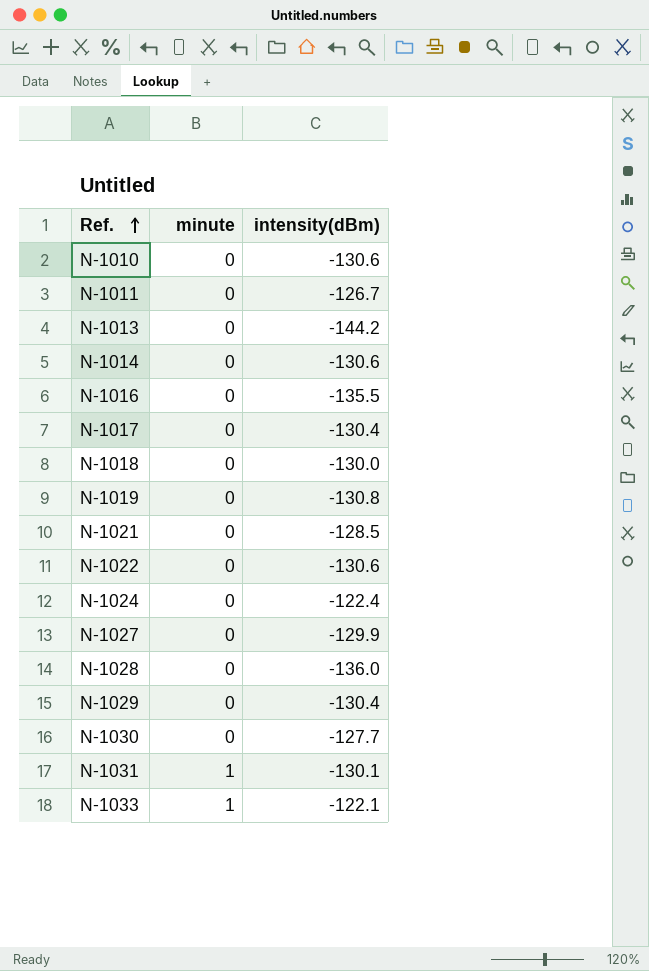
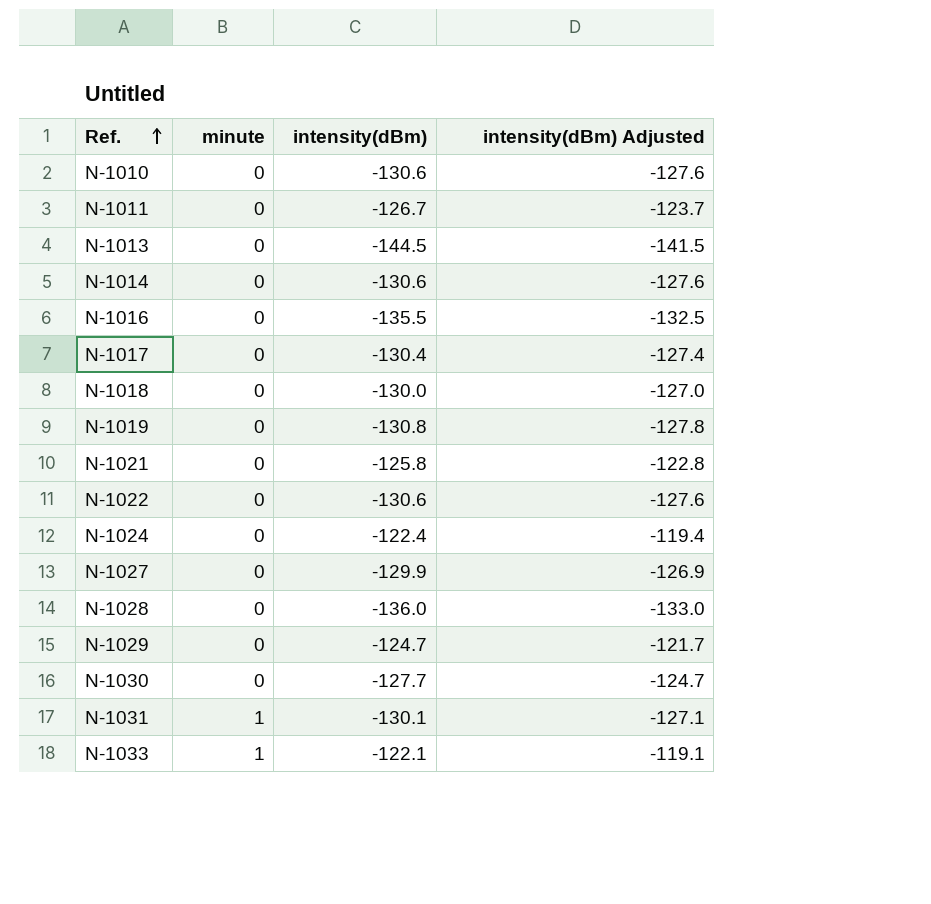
column intensity(dBm) Adjusted | formula: none -> [intensity(dBm)] + 3
N-1013 | intensity(dBm): -144.2 -> -144.5
N-1021 | intensity(dBm): -128.5 -> -125.8
N-1029 | intensity(dBm): -130.4 -> -124.7

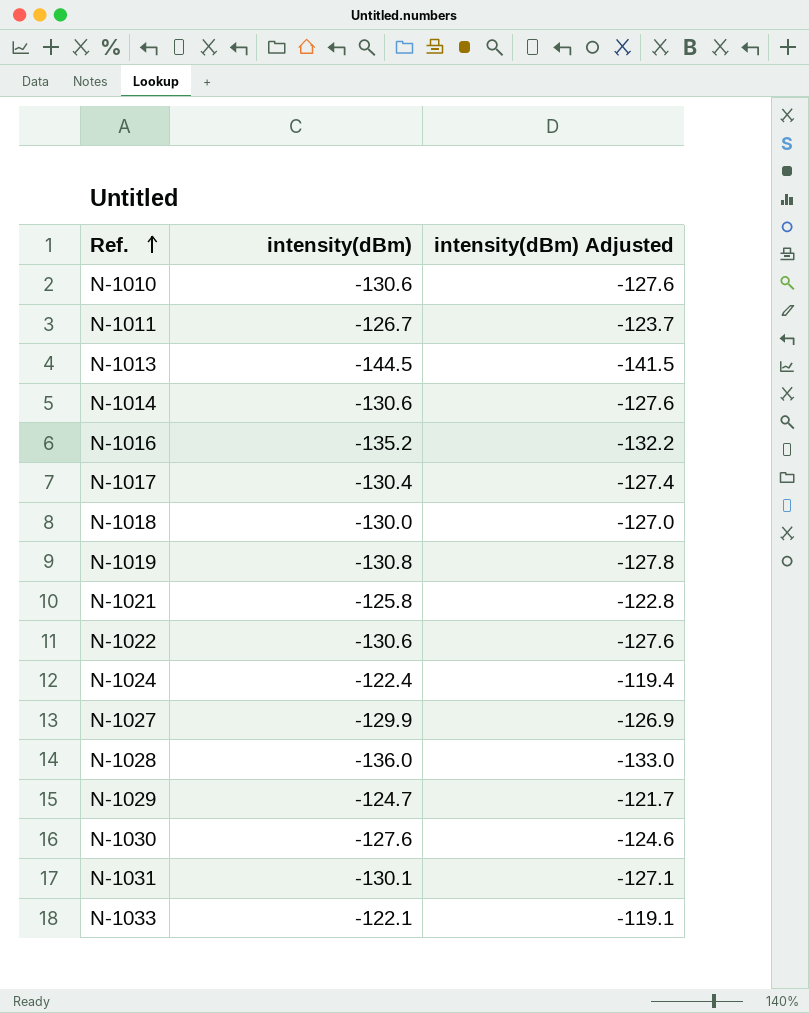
column minute | position: 2 -> none
N-1016 | intensity(dBm): -135.5 -> -135.2
N-1016 | intensity(dBm) Adjusted: -132.5 -> -132.2
N-1030 | intensity(dBm): -127.7 -> -127.6
N-1030 | intensity(dBm) Adjusted: -124.7 -> -124.6

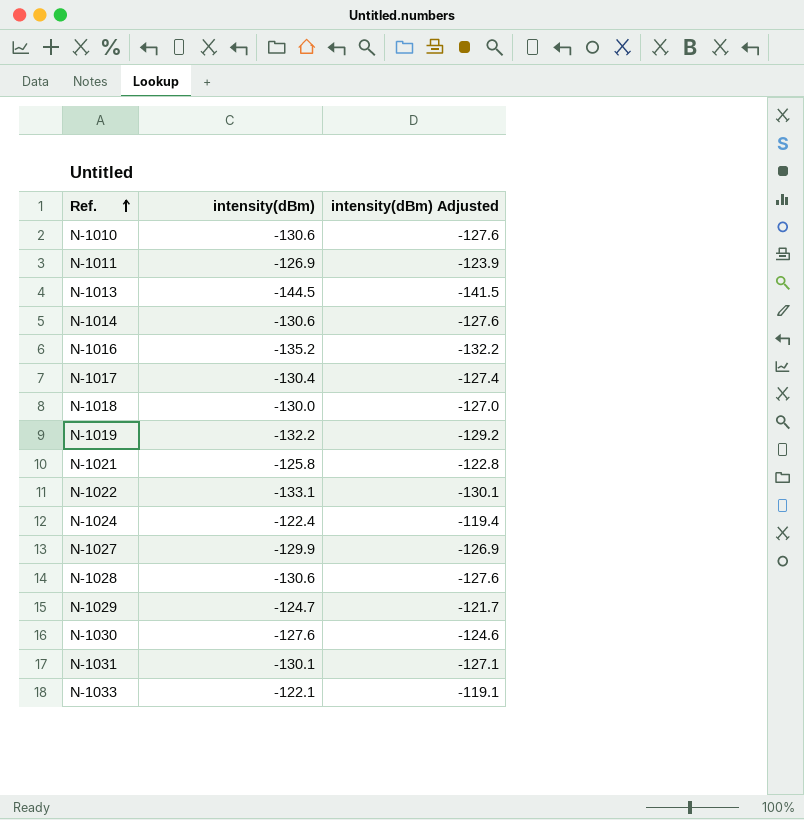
N-1011 | intensity(dBm): -126.7 -> -126.9
N-1011 | intensity(dBm) Adjusted: -123.7 -> -123.9
N-1019 | intensity(dBm): -130.8 -> -132.2
N-1019 | intensity(dBm) Adjusted: -127.8 -> -129.2
N-1022 | intensity(dBm): -130.6 -> -133.1
N-1022 | intensity(dBm) Adjusted: -127.6 -> -130.1
N-1028 | intensity(dBm): -136.0 -> -130.6
N-1028 | intensity(dBm) Adjusted: -133.0 -> -127.6

